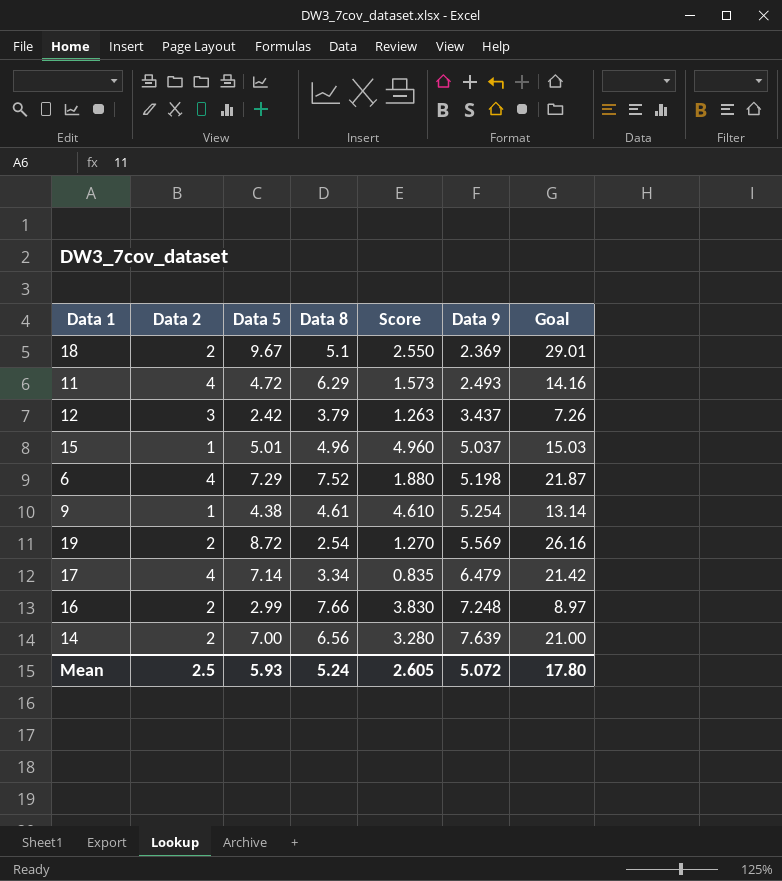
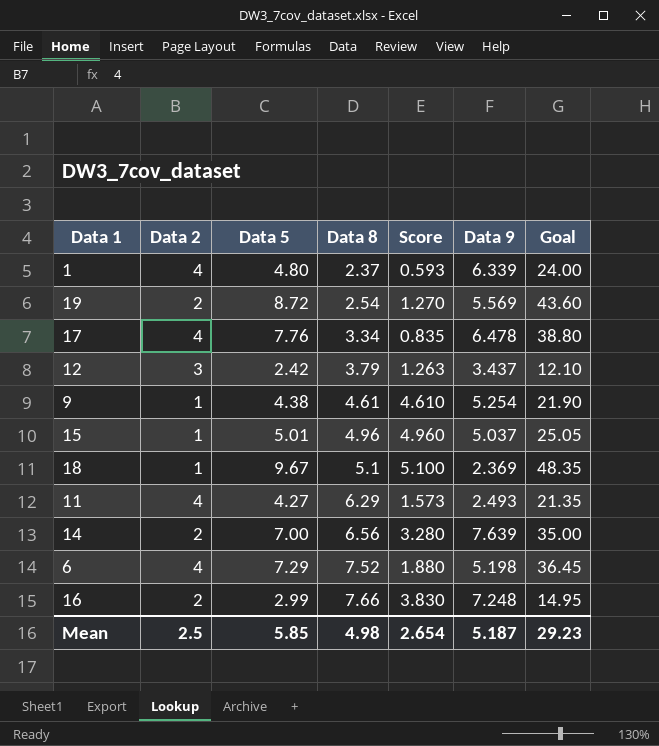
row order: Data 9 ascending -> Data 8 ascending
column Goal | formula: [Data 5] * 3 -> [Data 5] * 5
row 1: none -> 4 | 4.80 | 2.37 | 0.593 | 6.339 | 24.00
17 | Data 5: 7.14 -> 7.76
17 | Data 9: 6.479 -> 6.478
18 | Data 2: 2 -> 1
18 | Score: 2.550 -> 5.100
11 | Data 5: 4.72 -> 4.27
Mean | Data 5: 5.93 -> 5.85
Mean | Data 8: 5.24 -> 4.98
Mean | Score: 2.605 -> 2.654
Mean | Data 9: 5.072 -> 5.187
Mean | Goal: 17.80 -> 29.23

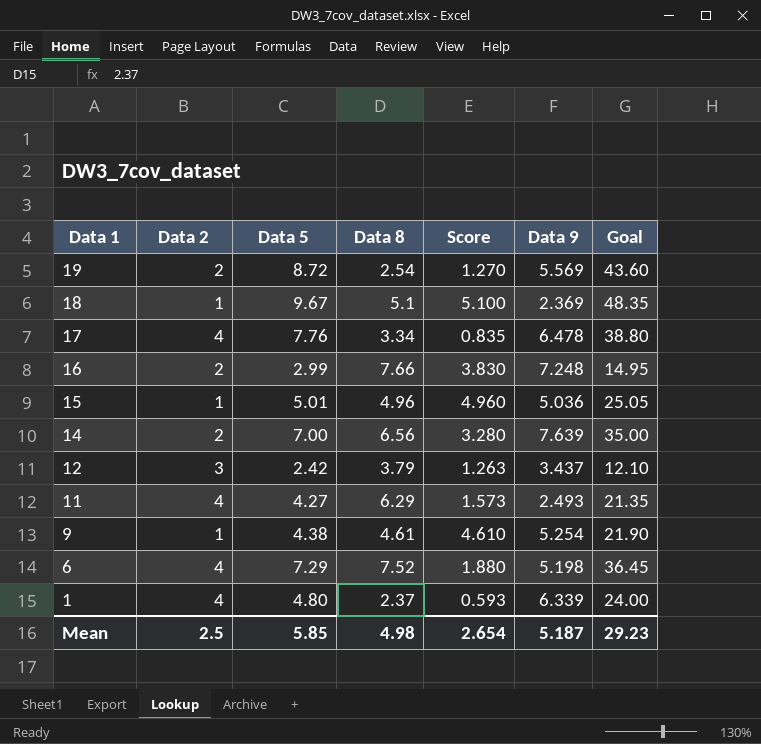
row order: Data 8 ascending -> Data 1 descending
15 | Data 9: 5.037 -> 5.036

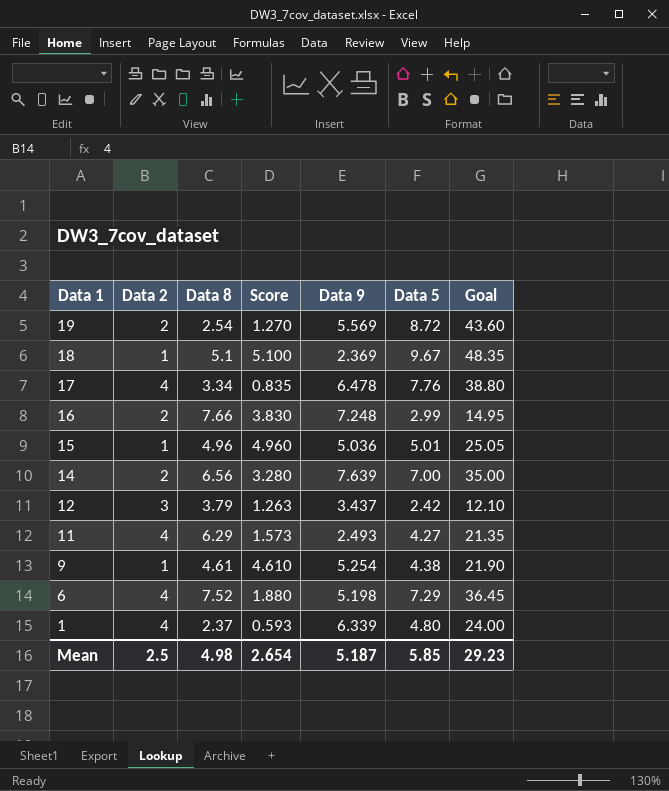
column Data 5 | position: 3 -> 6

